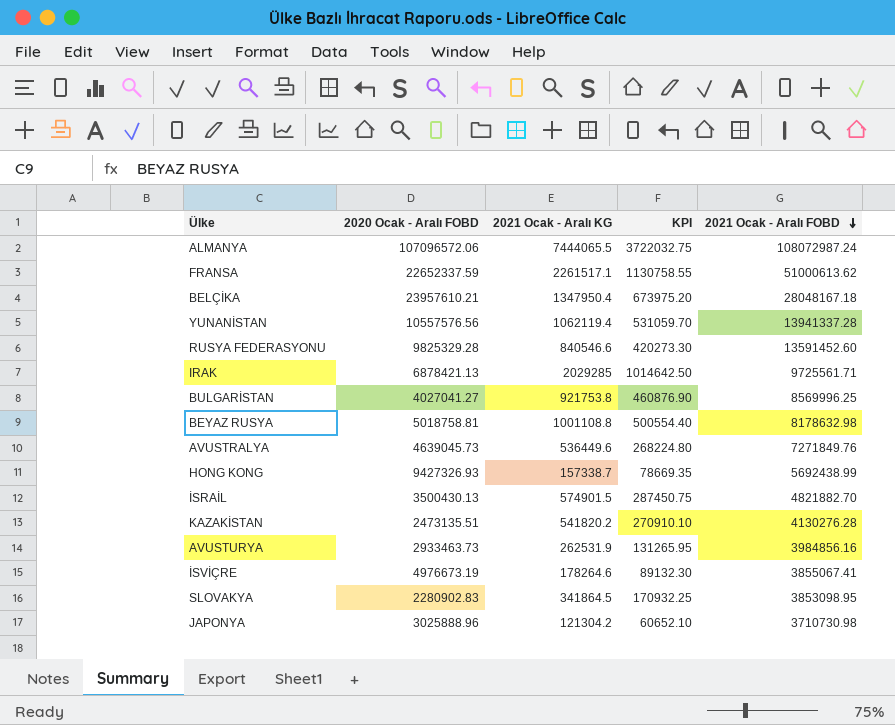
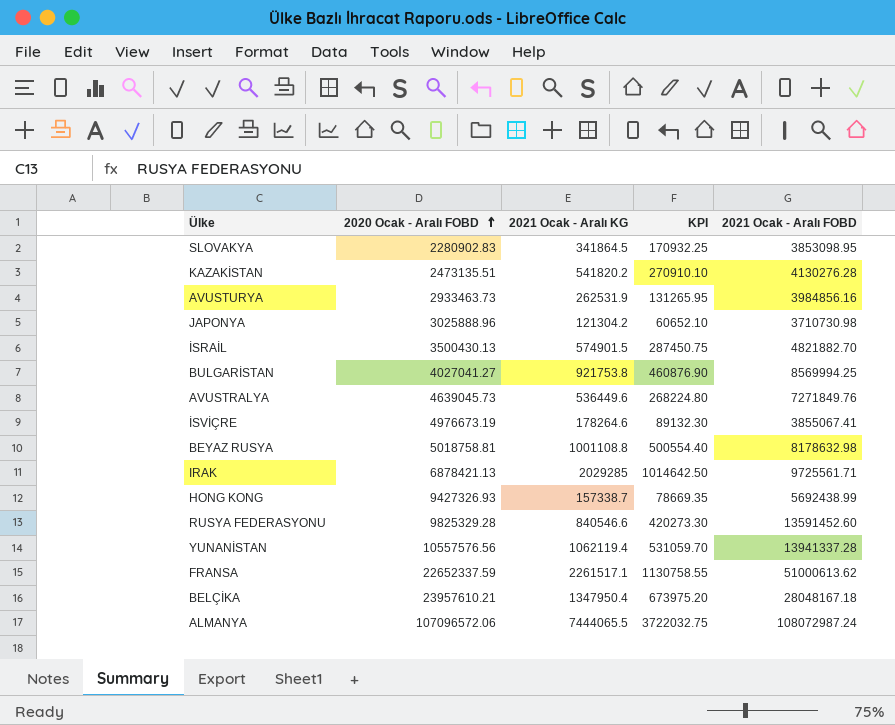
row order: 2021 Ocak - Aralı FOBD descending -> 2020 Ocak - Aralı FOBD ascending
BULGARİSTAN | 2021 Ocak - Aralı FOBD: 8569996.25 -> 8569994.25

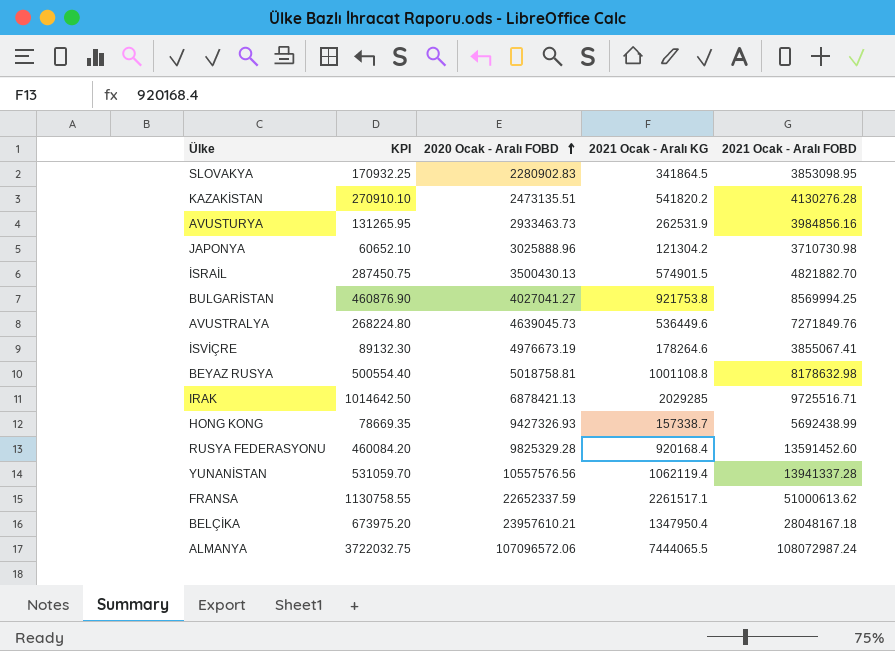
column KPI | position: 4 -> 2
IRAK | 2021 Ocak - Aralı FOBD: 9725561.71 -> 9725516.71
RUSYA FEDERASYONU | KPI: 420273.30 -> 460084.20
RUSYA FEDERASYONU | 2021 Ocak - Aralı KG: 840546.6 -> 920168.4

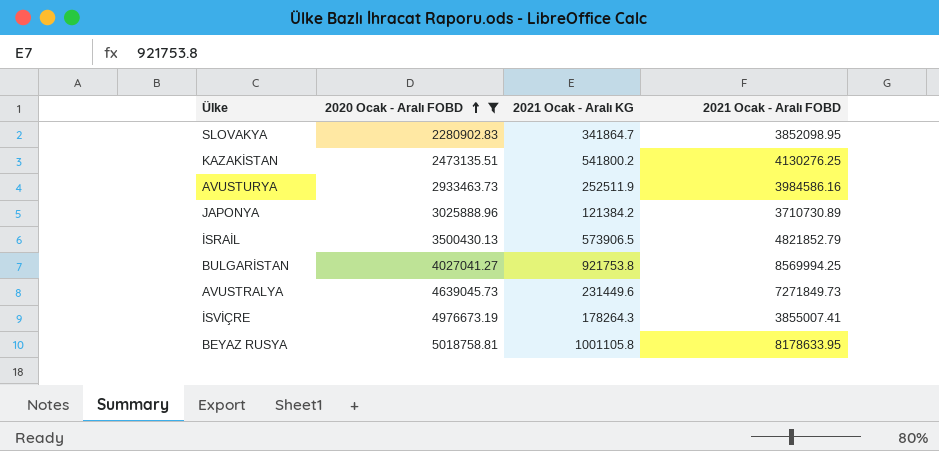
filter: none -> 2020 Ocak - Aralı FOBD <= 5018758.81
column KPI | formula: [2021 Ocak - Aralı KG] * 0.5 -> none
SLOVAKYA | 2021 Ocak - Aralı KG: 341864.5 -> 341864.7
SLOVAKYA | 2021 Ocak - Aralı FOBD: 3853098.95 -> 3852098.95
KAZAKİSTAN | 2021 Ocak - Aralı KG: 541820.2 -> 541800.2
KAZAKİSTAN | 2021 Ocak - Aralı FOBD: 4130276.28 -> 4130276.25
AVUSTURYA | 2021 Ocak - Aralı KG: 262531.9 -> 252511.9
AVUSTURYA | 2021 Ocak - Aralı FOBD: 3984856.16 -> 3984586.16
JAPONYA | 2021 Ocak - Aralı KG: 121304.2 -> 121384.2
JAPONYA | 2021 Ocak - Aralı FOBD: 3710730.98 -> 3710730.89
İSRAİL | 2021 Ocak - Aralı KG: 574901.5 -> 573906.5
İSRAİL | 2021 Ocak - Aralı FOBD: 4821882.70 -> 4821852.79
AVUSTRALYA | 2021 Ocak - Aralı KG: 536449.6 -> 231449.6
AVUSTRALYA | 2021 Ocak - Aralı FOBD: 7271849.76 -> 7271849.73
İSVİÇRE | 2021 Ocak - Aralı KG: 178264.6 -> 178264.3
İSVİÇRE | 2021 Ocak - Aralı FOBD: 3855067.41 -> 3855007.41
BEYAZ RUSYA | 2021 Ocak - Aralı KG: 1001108.8 -> 1001105.8
BEYAZ RUSYA | 2021 Ocak - Aralı FOBD: 8178632.98 -> 8178633.95

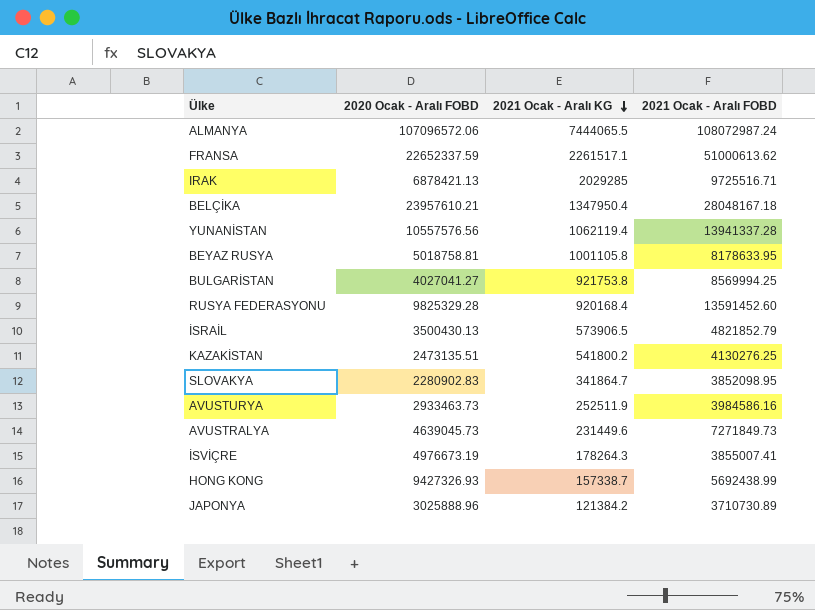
filter: 2020 Ocak - Aralı FOBD <= 5018758.81 -> none
row order: 2020 Ocak - Aralı FOBD ascending -> 2021 Ocak - Aralı KG descending

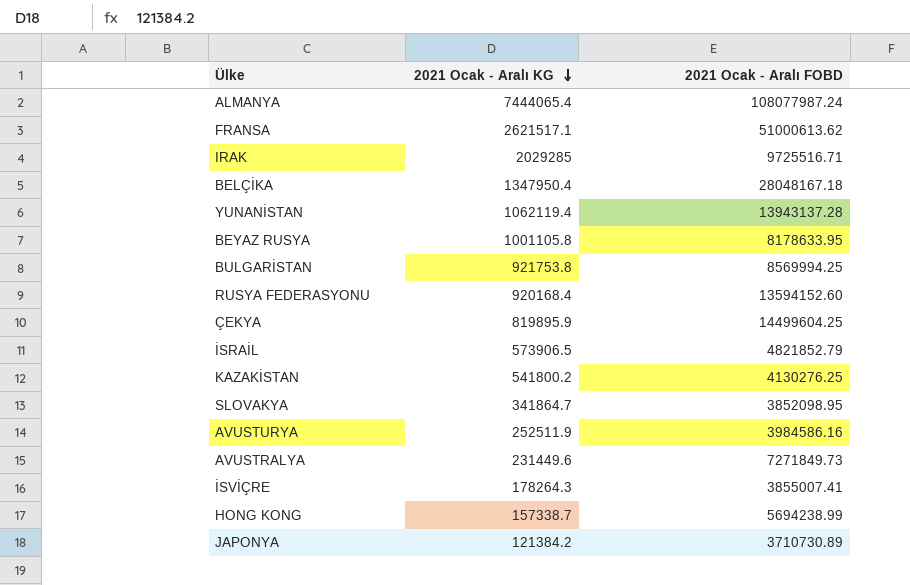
column 2020 Ocak - Aralı FOBD | position: 2 -> none
ALMANYA | 2021 Ocak - Aralı KG: 7444065.5 -> 7444065.4
ALMANYA | 2021 Ocak - Aralı FOBD: 108072987.24 -> 108077987.24
FRANSA | 2021 Ocak - Aralı KG: 2261517.1 -> 2621517.1
YUNANİSTAN | 2021 Ocak - Aralı FOBD: 13941337.28 -> 13943137.28
RUSYA FEDERASYONU | 2021 Ocak - Aralı FOBD: 13591452.60 -> 13594152.60
row ÇEKYA: none -> 819895.9 | 14499604.25
HONG KONG | 2021 Ocak - Aralı FOBD: 5692438.99 -> 5694238.99

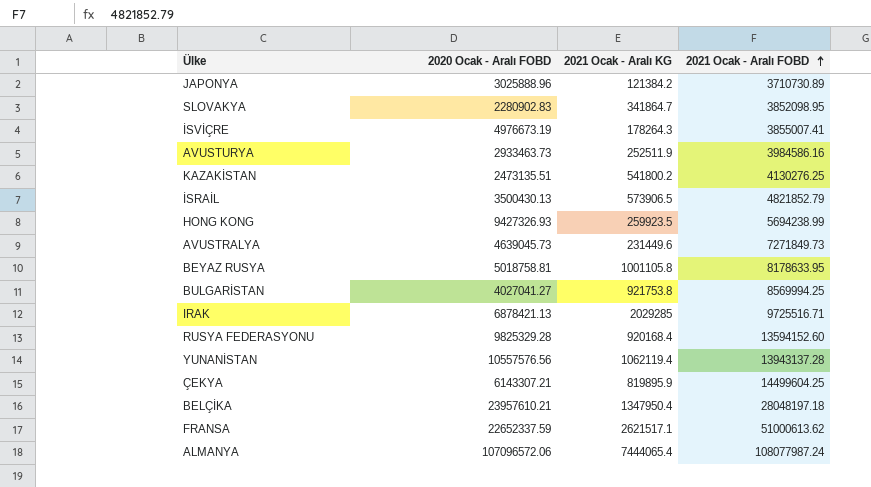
row order: 2021 Ocak - Aralı KG descending -> 2021 Ocak - Aralı FOBD ascending
column 2020 Ocak - Aralı FOBD | position: none -> 2
HONG KONG | 2021 Ocak - Aralı KG: 157338.7 -> 259923.5
BELÇİKA | 2021 Ocak - Aralı FOBD: 28048167.18 -> 28048197.18

